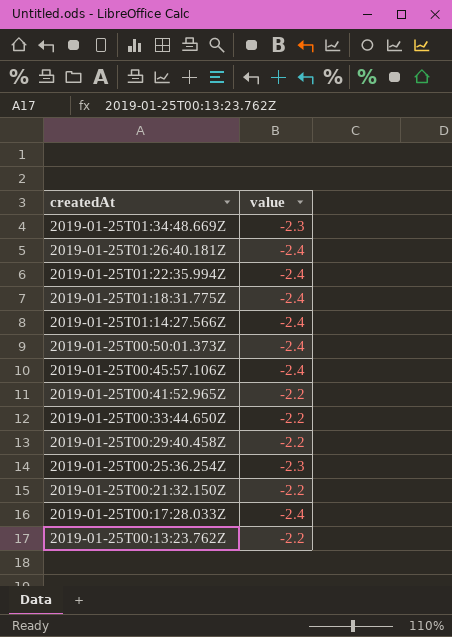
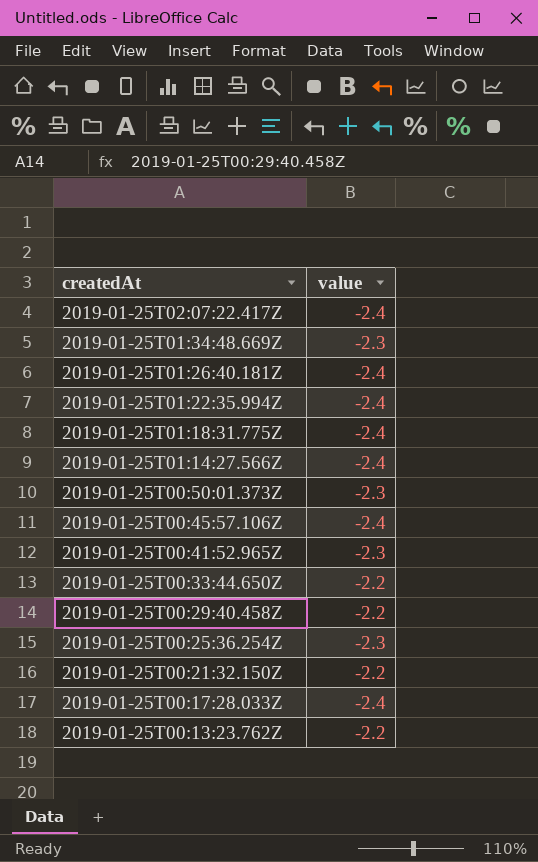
row 2019-01-25T02:07:22.417Z: none -> -2.4
2019-01-25T00:50:01.373Z | value: -2.4 -> -2.3
2019-01-25T00:41:52.965Z | value: -2.2 -> -2.3

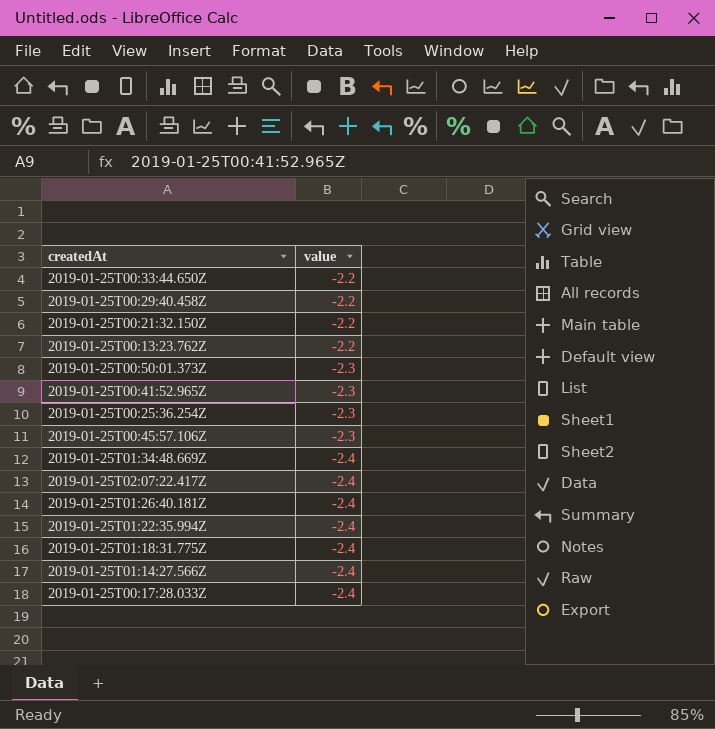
row order: createdAt descending -> value descending
2019-01-25T00:45:57.106Z | value: -2.4 -> -2.3
2019-01-25T01:34:48.669Z | value: -2.3 -> -2.4

